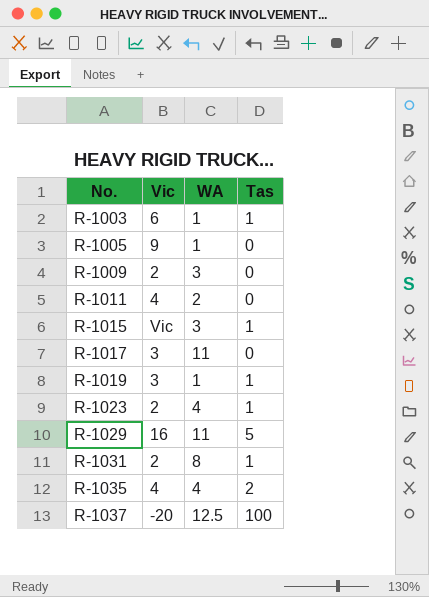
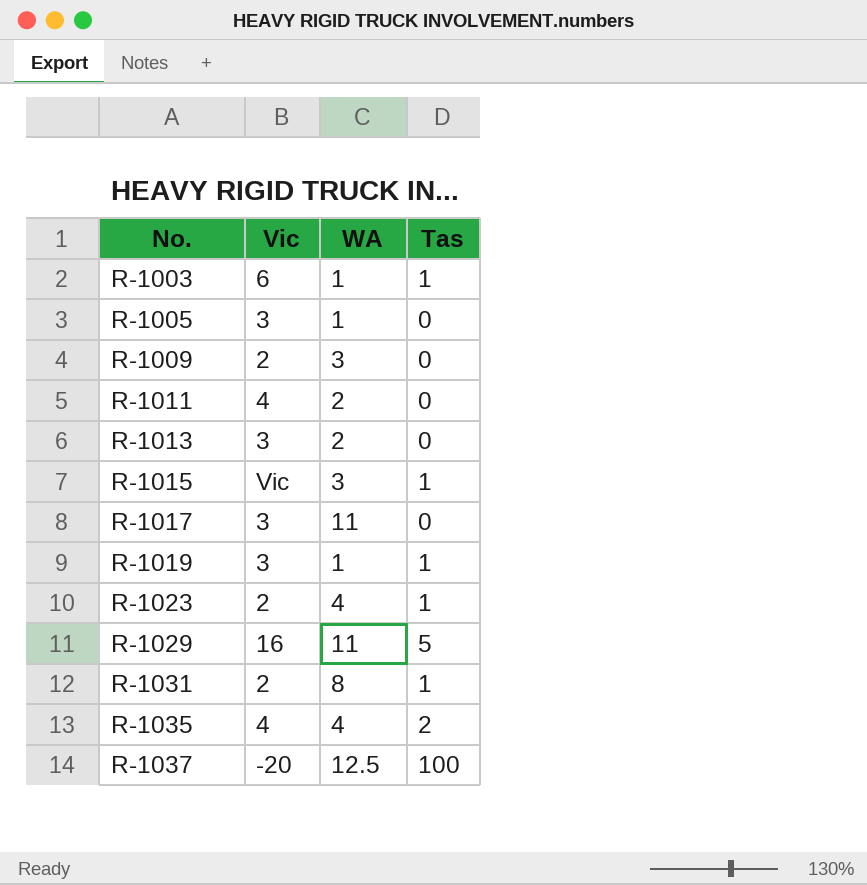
R-1005 | Vic: 9 -> 3
row R-1013: none -> 3 | 2 | 0

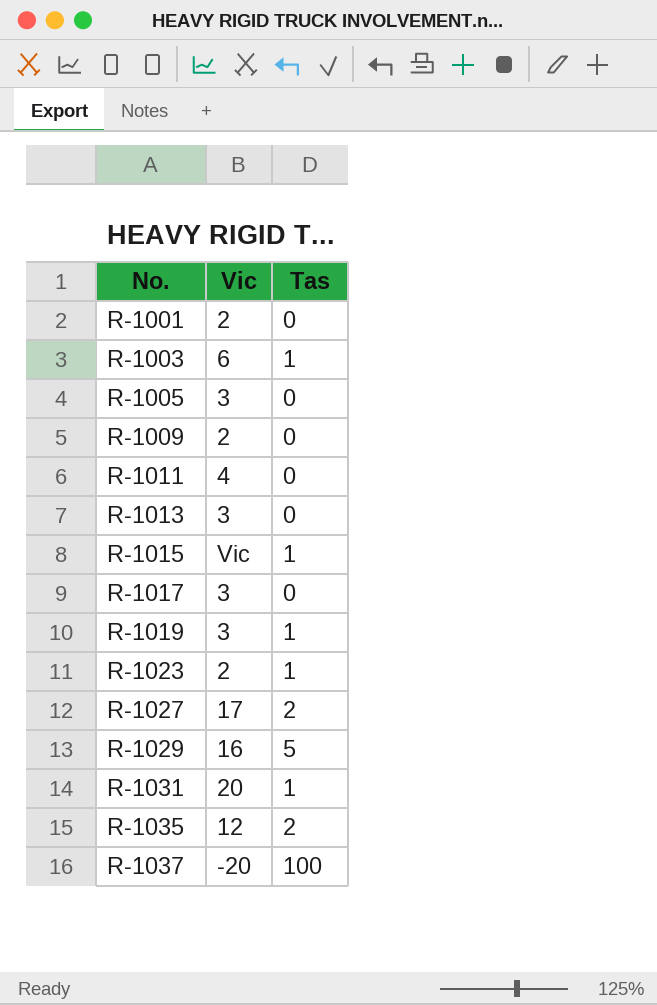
column WA | position: 3 -> none
row R-1001: none -> 2 | 0
row R-1027: none -> 17 | 2
R-1031 | Vic: 2 -> 20
R-1035 | Vic: 4 -> 12

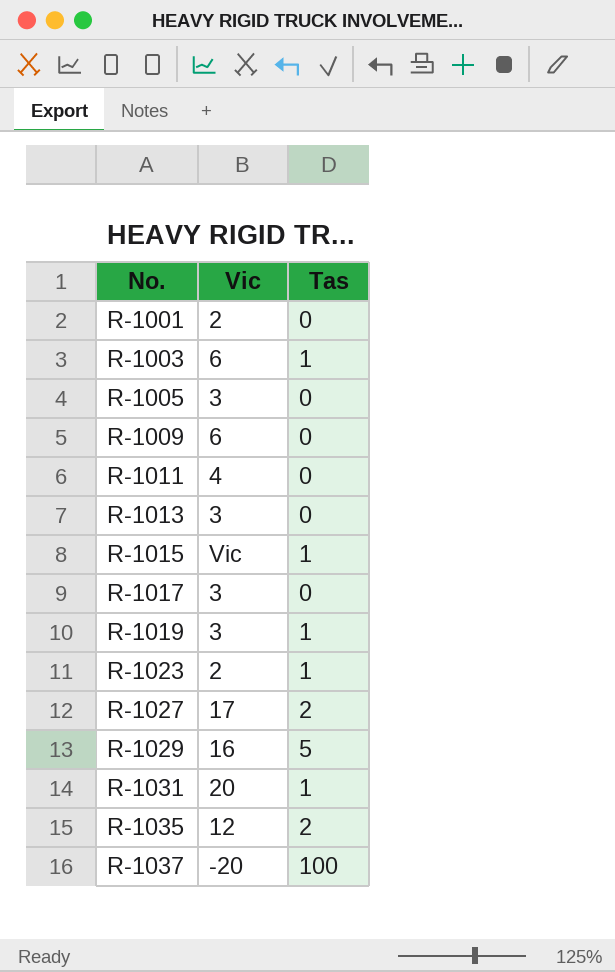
R-1009 | Vic: 2 -> 6

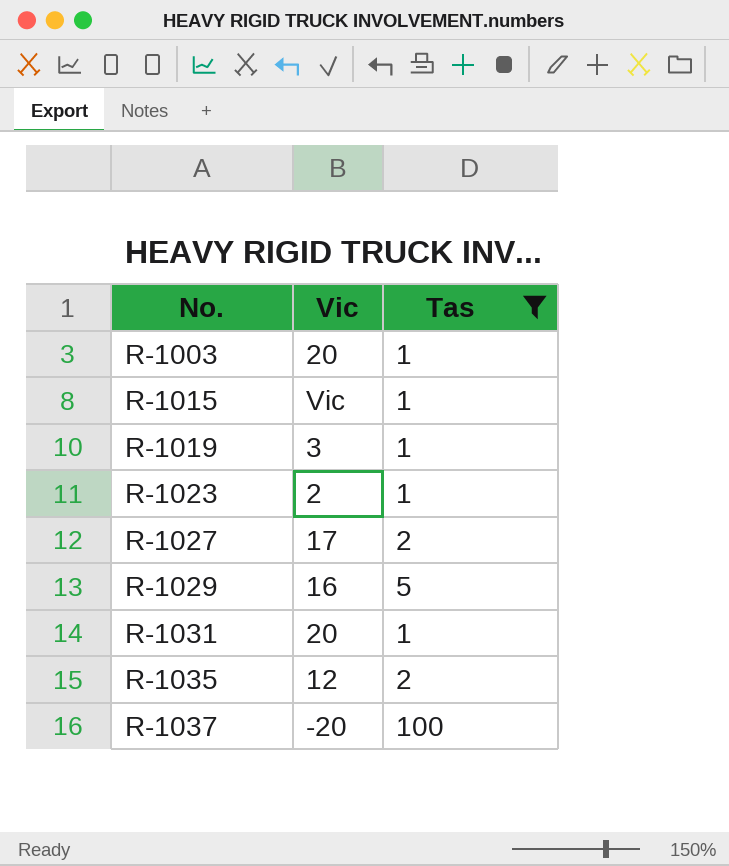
filter: none -> Tas != 0
R-1003 | Vic: 6 -> 20

